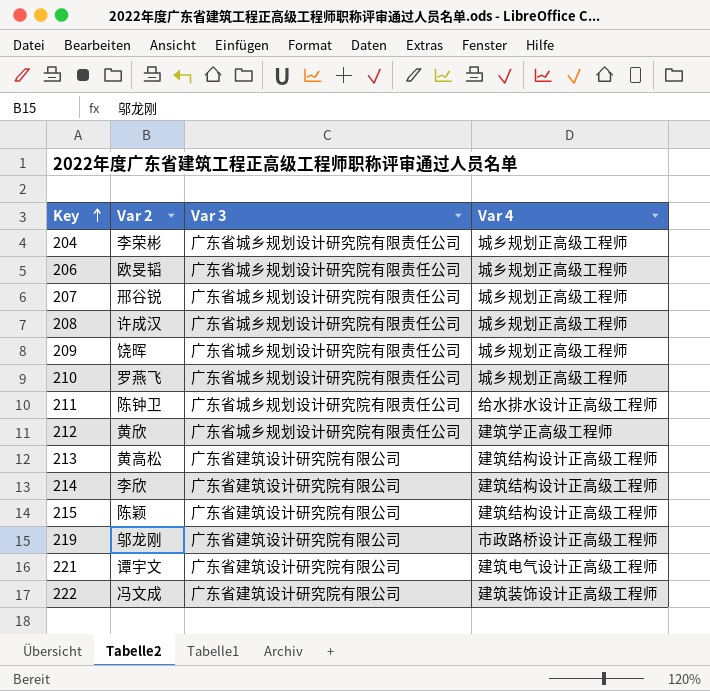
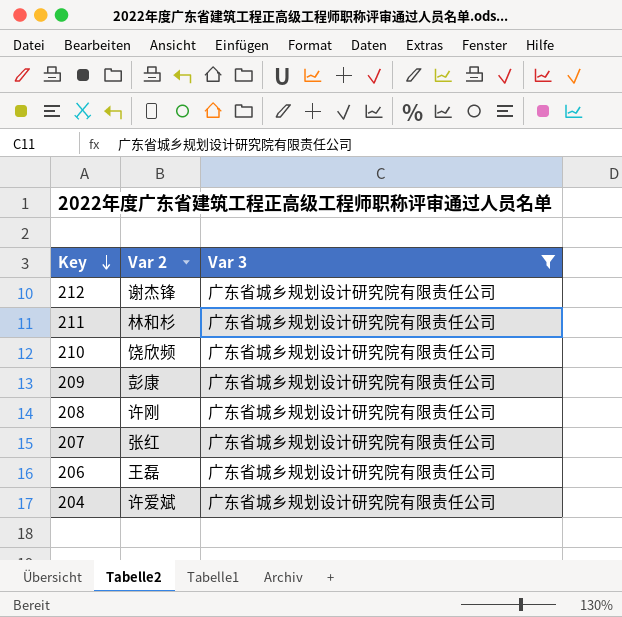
filter: none -> Var 3 = 广东省城乡规划设计研究院有限责任公司
row order: Key ascending -> Key descending
column Var 4 | position: 4 -> none
212 | Var 2: 黄欣 -> 谢杰锋
211 | Var 2: 陈钟卫 -> 林和杉
210 | Var 2: 罗燕飞 -> 饶欣频
209 | Var 2: 饶晖 -> 彭康
208 | Var 2: 许成汉 -> 许刚
207 | Var 2: 邢谷锐 -> 张红
206 | Var 2: 欧旻韬 -> 王磊
204 | Var 2: 李荣彬 -> 许爱斌

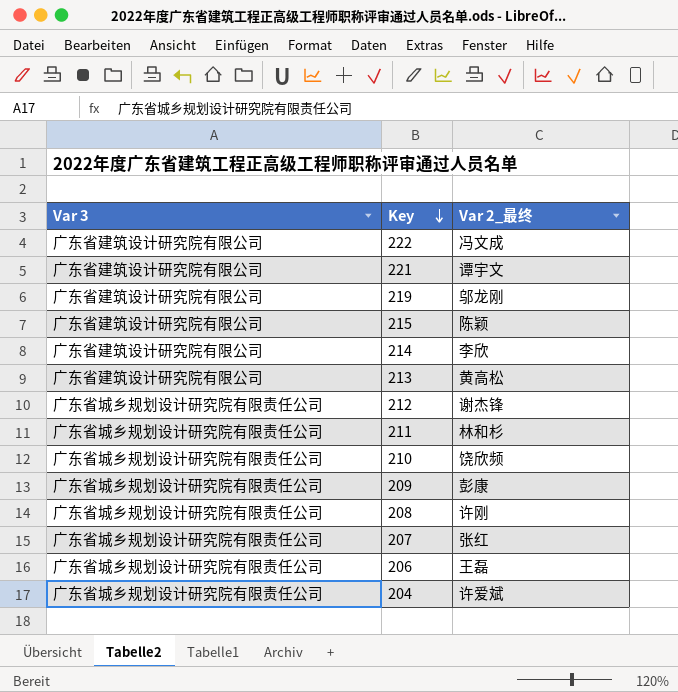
filter: Var 3 = 广东省城乡规划设计研究院有限责任公司 -> none
column Var 3 | position: 3 -> 1
column name: Var 2 -> Var 2_最终

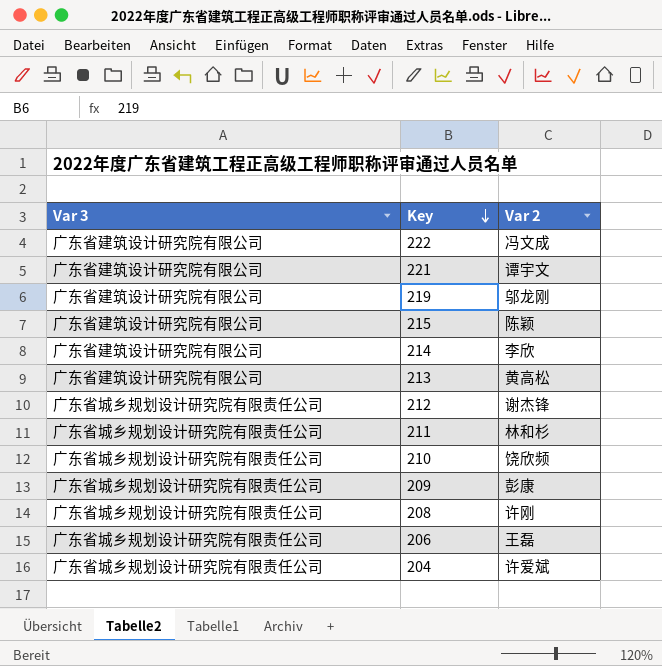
column name: Var 2_最终 -> Var 2
row 207: 广东省城乡规划设计研究院有限责任公司 | 张红 -> none

